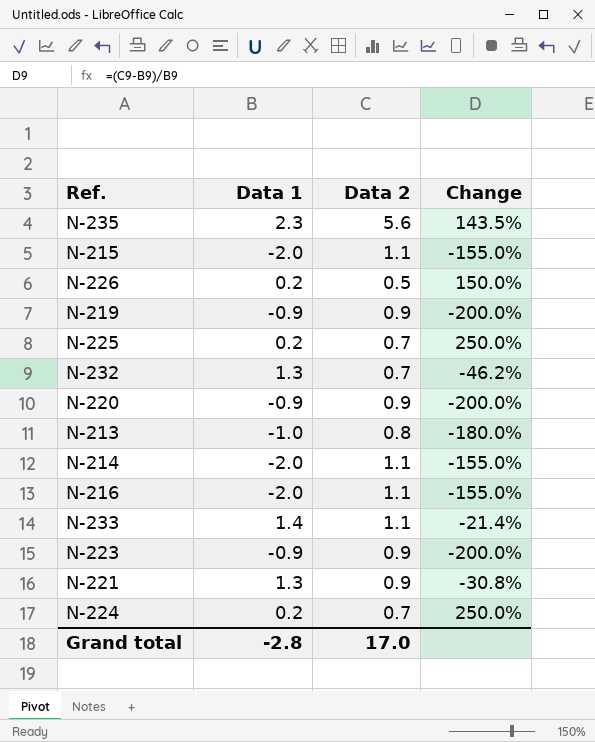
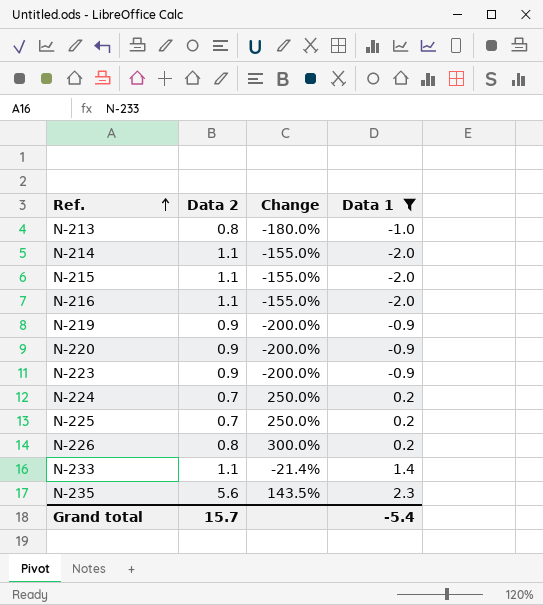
filter: none -> Data 1 != 1.3
row order: none -> Ref. ascending
column Data 1 | position: 2 -> 4
N-226 | Data 2: 0.5 -> 0.8
N-226 | Change: 150.0% -> 300.0%
Grand total | Data 2: 17.0 -> 15.7
Grand total | Data 1: -2.8 -> -5.4

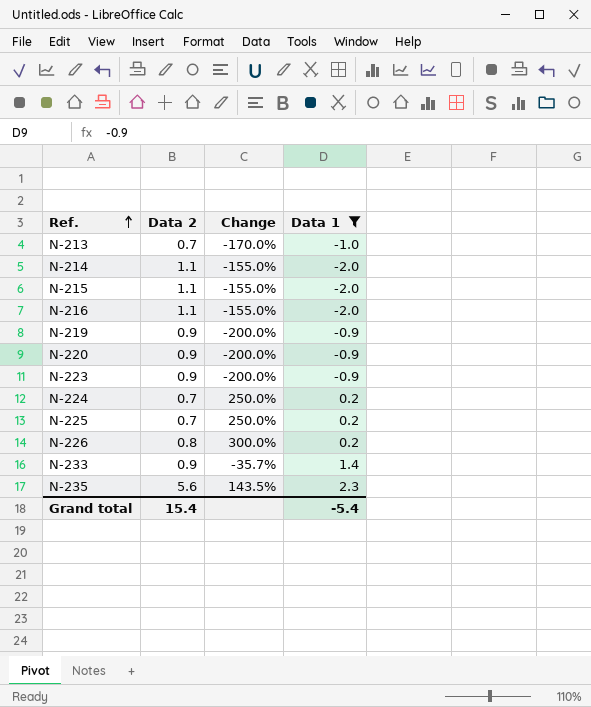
N-213 | Data 2: 0.8 -> 0.7
N-213 | Change: -180.0% -> -170.0%
N-233 | Data 2: 1.1 -> 0.9
N-233 | Change: -21.4% -> -35.7%
Grand total | Data 2: 15.7 -> 15.4

